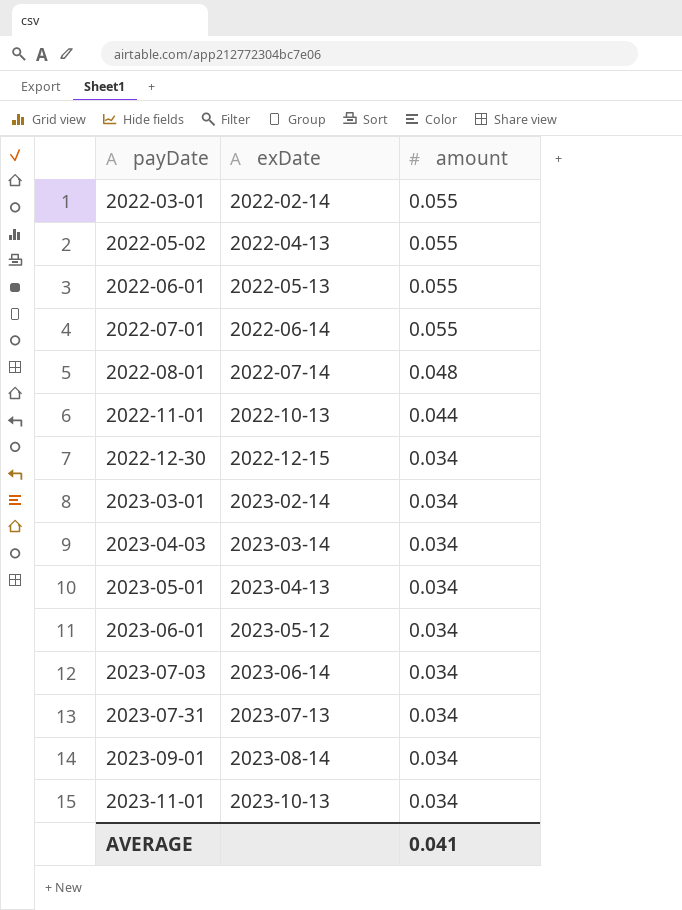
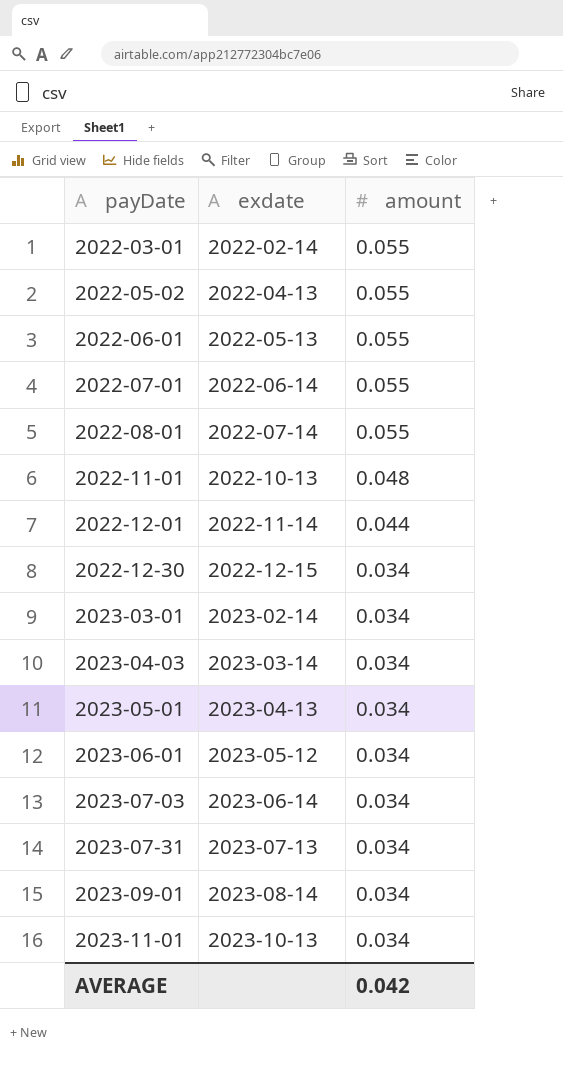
column name: exDate -> exdate
2022-08-01 | amount: 0.048 -> 0.055
2022-11-01 | amount: 0.044 -> 0.048
row 2022-12-01: none -> 2022-11-14 | 0.044
AVERAGE | amount: 0.041 -> 0.042

